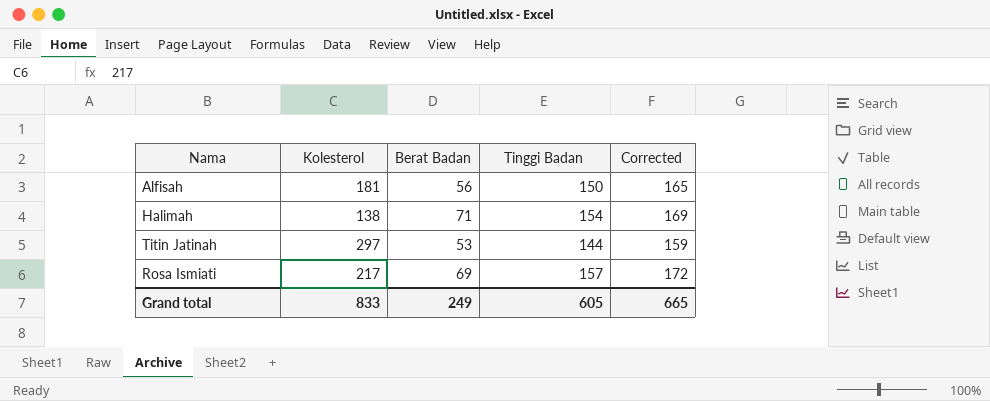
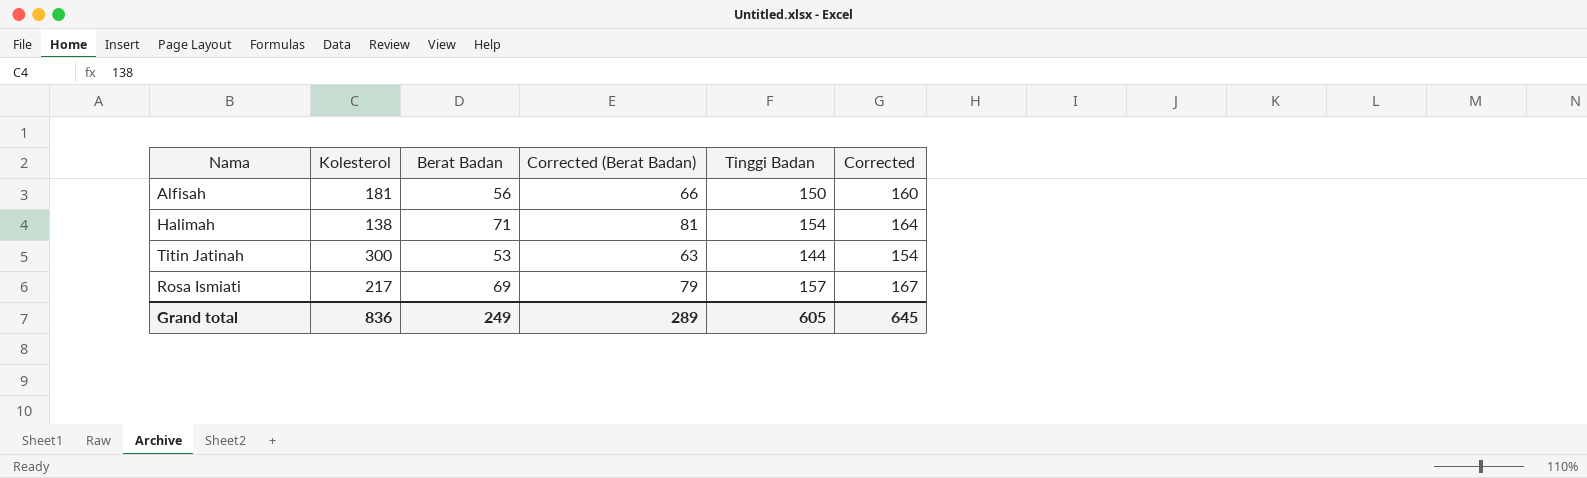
column Corrected (Berat Badan) | formula: none -> [Berat Badan] + 10
column Corrected | formula: [Tinggi Badan] + 15 -> [Tinggi Badan] + 10
Titin Jatinah | Kolesterol: 297 -> 300
Grand total | Kolesterol: 833 -> 836
Grand total | Corrected: 665 -> 645

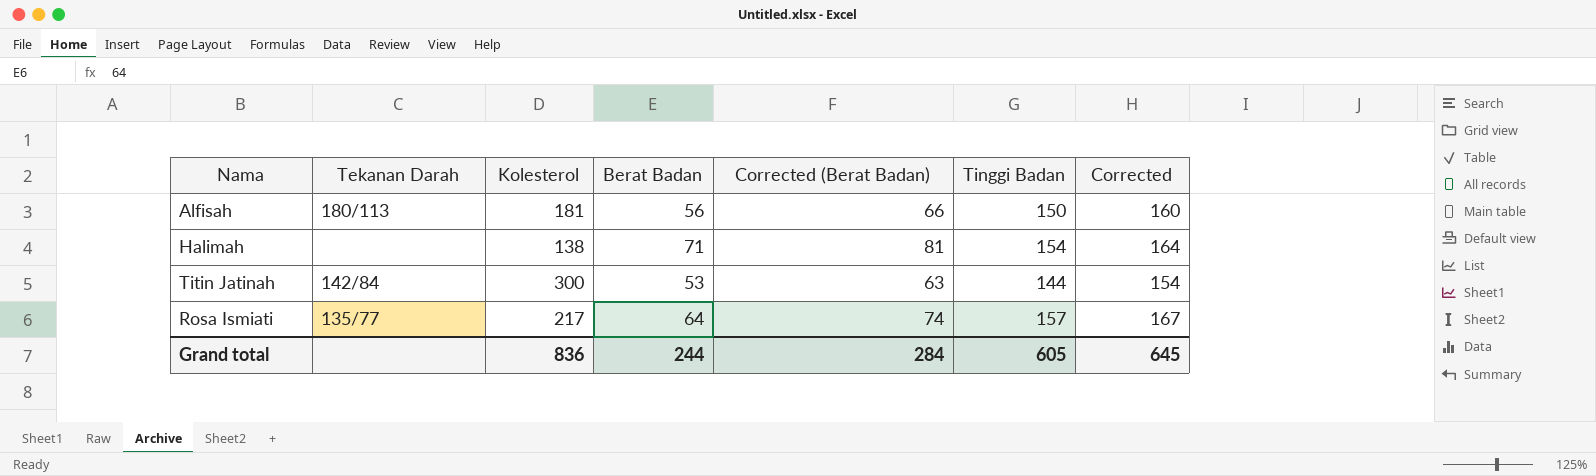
column Tekanan Darah | position: none -> 2
Rosa Ismiati | Berat Badan: 69 -> 64
Rosa Ismiati | Corrected (Berat Badan): 79 -> 74
Grand total | Berat Badan: 249 -> 244
Grand total | Corrected (Berat Badan): 289 -> 284

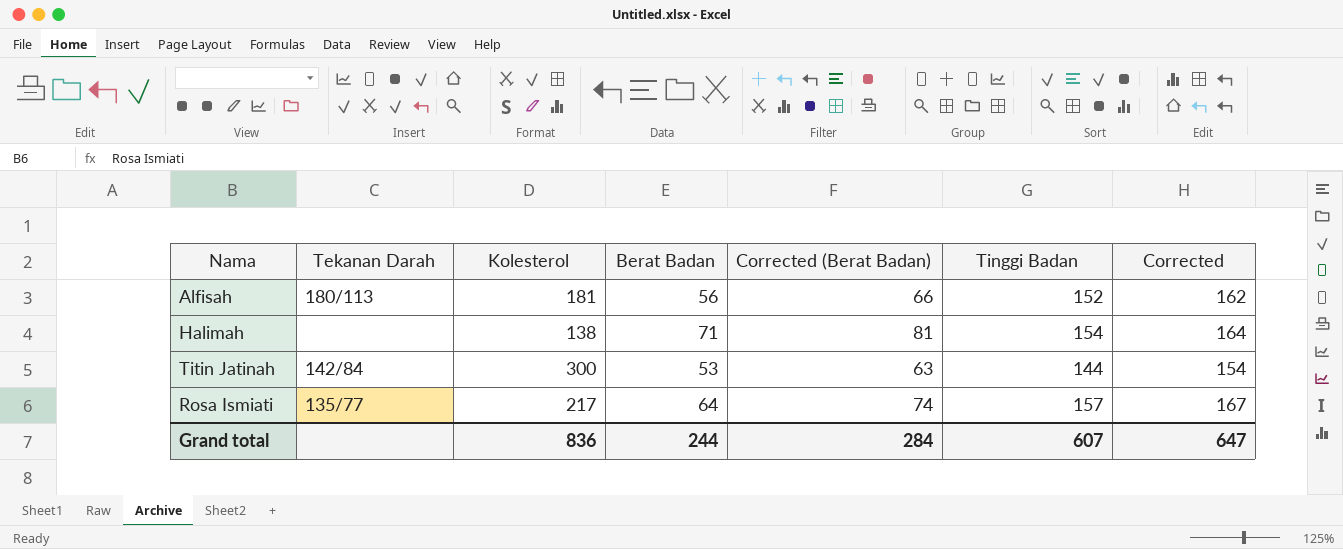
Alfisah | Tinggi Badan: 150 -> 152
Alfisah | Corrected: 160 -> 162
Grand total | Tinggi Badan: 605 -> 607
Grand total | Corrected: 645 -> 647

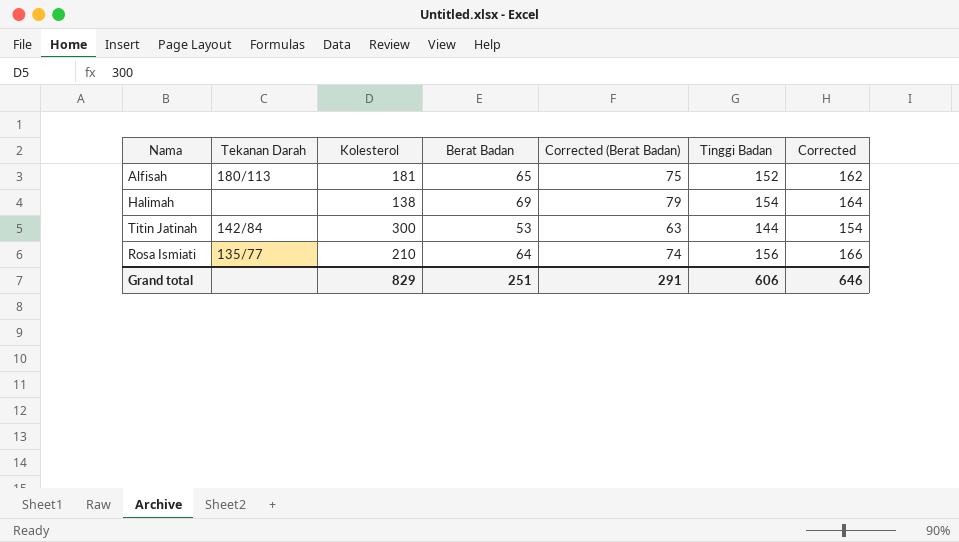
Alfisah | Berat Badan: 56 -> 65
Alfisah | Corrected (Berat Badan): 66 -> 75
Halimah | Berat Badan: 71 -> 69
Halimah | Corrected (Berat Badan): 81 -> 79
Rosa Ismiati | Kolesterol: 217 -> 210
Rosa Ismiati | Tinggi Badan: 157 -> 156
Rosa Ismiati | Corrected: 167 -> 166
Grand total | Kolesterol: 836 -> 829
Grand total | Berat Badan: 244 -> 251
Grand total | Corrected (Berat Badan): 284 -> 291
Grand total | Tinggi Badan: 607 -> 606
Grand total | Corrected: 647 -> 646

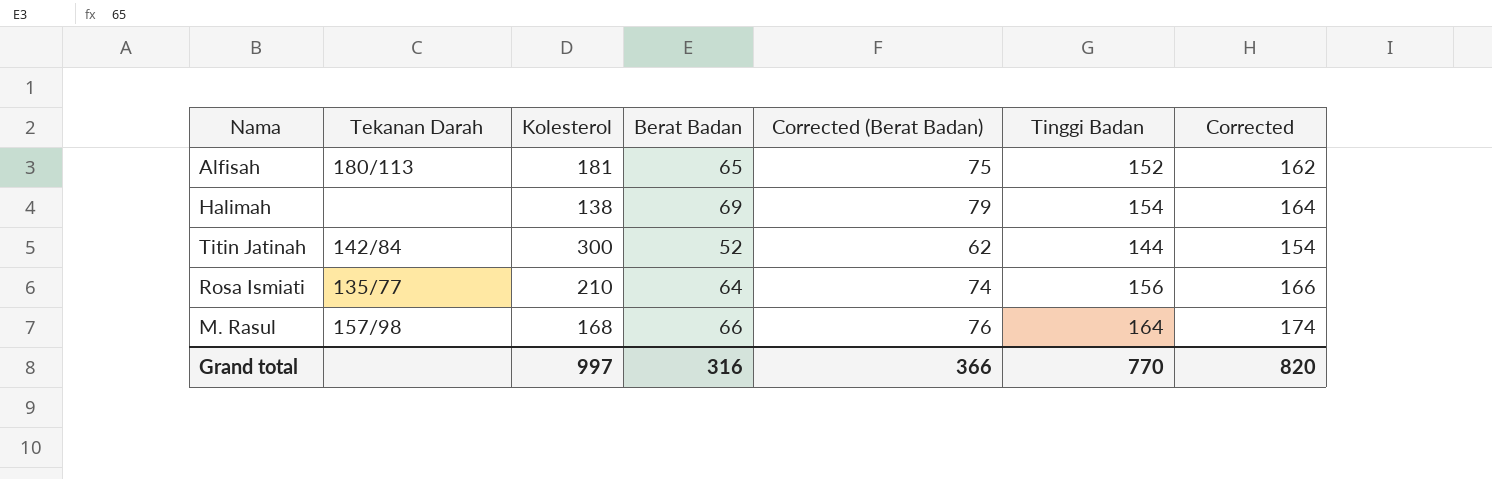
Titin Jatinah | Berat Badan: 53 -> 52
Titin Jatinah | Corrected (Berat Badan): 63 -> 62
row M. Rasul: none -> 157/98 | 168 | 66 | 76 | 164 | 174
Grand total | Kolesterol: 829 -> 997
Grand total | Berat Badan: 251 -> 316
Grand total | Corrected (Berat Badan): 291 -> 366
Grand total | Tinggi Badan: 606 -> 770
Grand total | Corrected: 646 -> 820

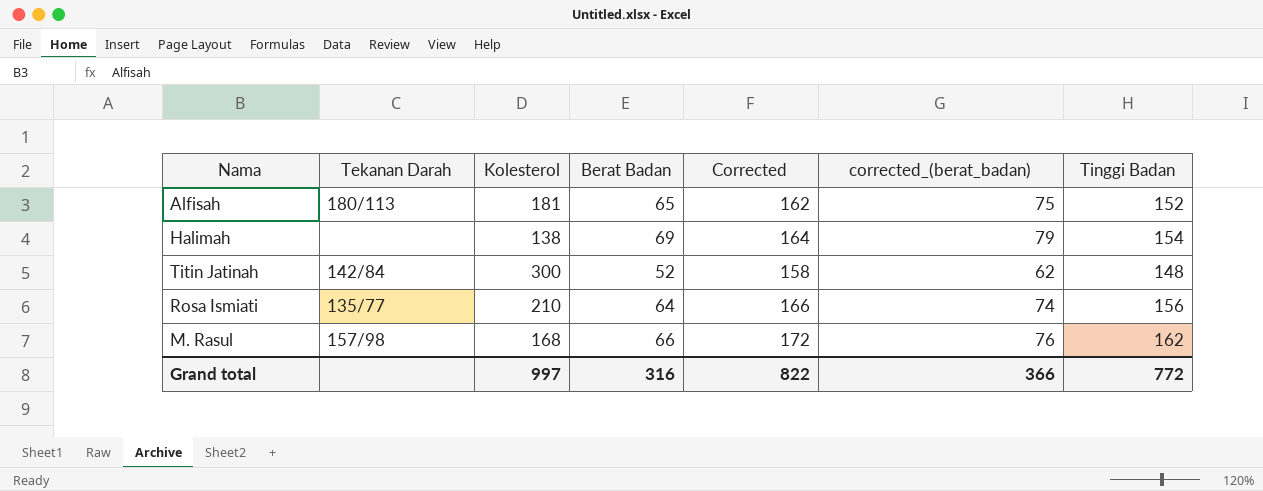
column Corrected | position: 7 -> 5
column name: Corrected (Berat Badan) -> corrected_(berat_badan)
Titin Jatinah | Corrected: 154 -> 158
Titin Jatinah | Tinggi Badan: 144 -> 148
M. Rasul | Corrected: 174 -> 172
M. Rasul | Tinggi Badan: 164 -> 162
Grand total | Corrected: 820 -> 822
Grand total | Tinggi Badan: 770 -> 772

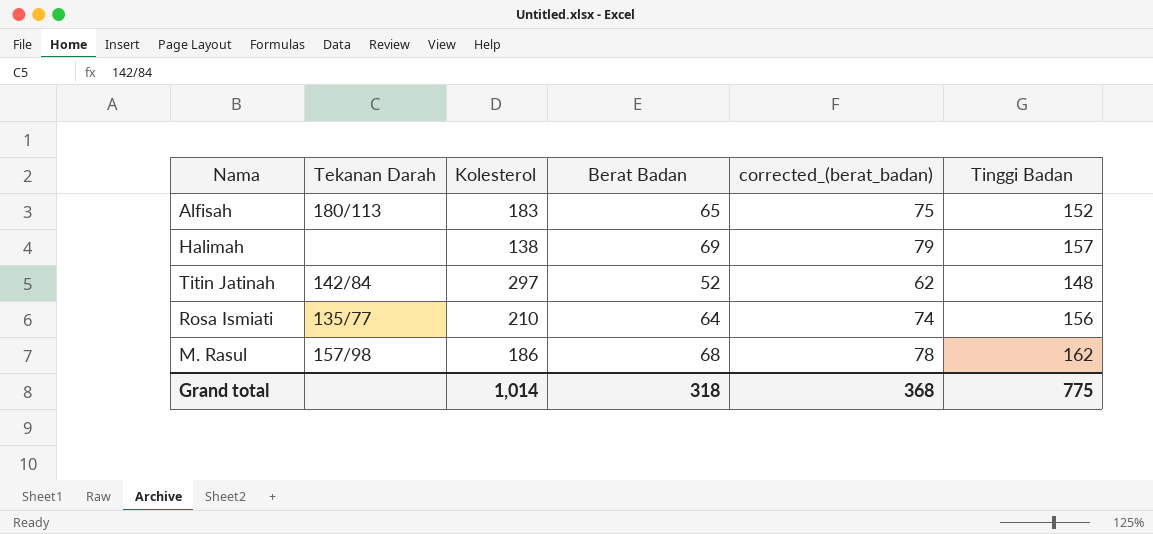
column Corrected | formula: [Tinggi Badan] + 10 -> none
Alfisah | Kolesterol: 181 -> 183
Halimah | Tinggi Badan: 154 -> 157
Titin Jatinah | Kolesterol: 300 -> 297
M. Rasul | Kolesterol: 168 -> 186
M. Rasul | Berat Badan: 66 -> 68
M. Rasul | corrected_(berat_badan): 76 -> 78
Grand total | Kolesterol: 997 -> 1,014
Grand total | Berat Badan: 316 -> 318
Grand total | corrected_(berat_badan): 366 -> 368
Grand total | Tinggi Badan: 772 -> 775

